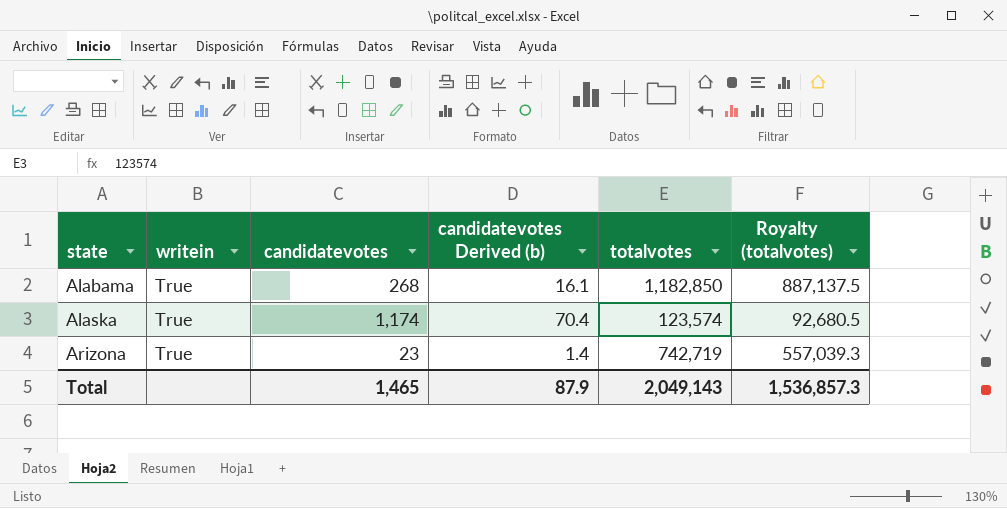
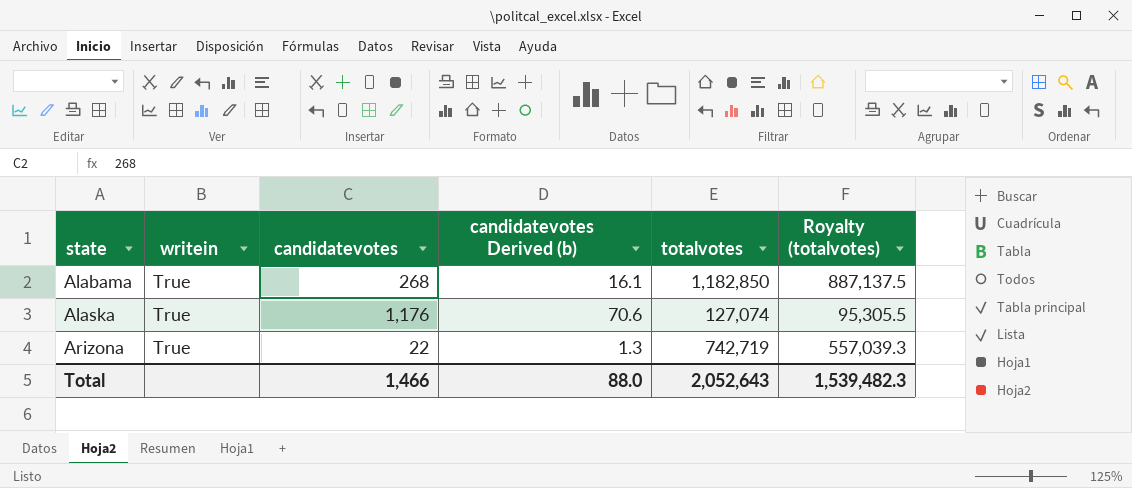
Alaska | candidatevotes: 1,174 -> 1,176
Alaska | candidatevotes Derived (b): 70.4 -> 70.6
Alaska | totalvotes: 123,574 -> 127,074
Alaska | Royalty (totalvotes): 92,680.5 -> 95,305.5
Arizona | candidatevotes: 23 -> 22
Arizona | candidatevotes Derived (b): 1.4 -> 1.3
Total | candidatevotes: 1,465 -> 1,466
Total | candidatevotes Derived (b): 87.9 -> 88.0
Total | totalvotes: 2,049,143 -> 2,052,643
Total | Royalty (totalvotes): 1,536,857.3 -> 1,539,482.3

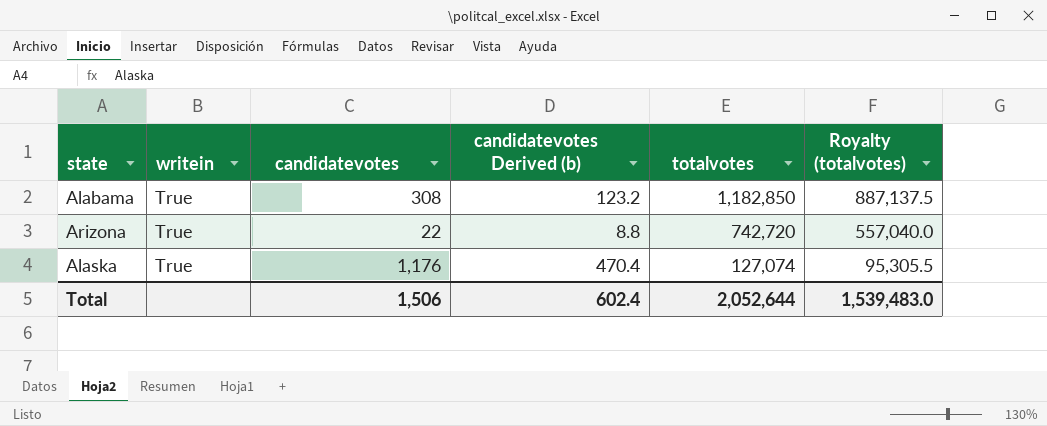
row order: state ascending -> totalvotes descending
column candidatevotes Derived (b) | formula: [candidatevotes] * 0.06 -> [candidatevotes] * 0.4
Alabama | candidatevotes: 268 -> 308
Arizona | totalvotes: 742,719 -> 742,720
Arizona | Royalty (totalvotes): 557,039.3 -> 557,040.0
Total | candidatevotes: 1,466 -> 1,506
Total | candidatevotes Derived (b): 88.0 -> 602.4
Total | totalvotes: 2,052,643 -> 2,052,644
Total | Royalty (totalvotes): 1,539,482.3 -> 1,539,483.0

